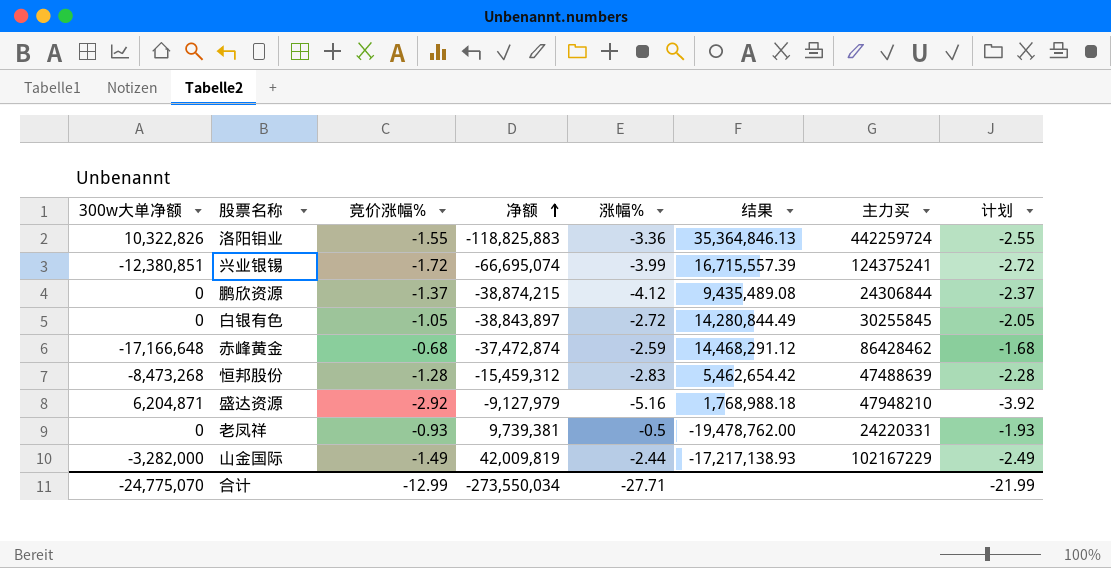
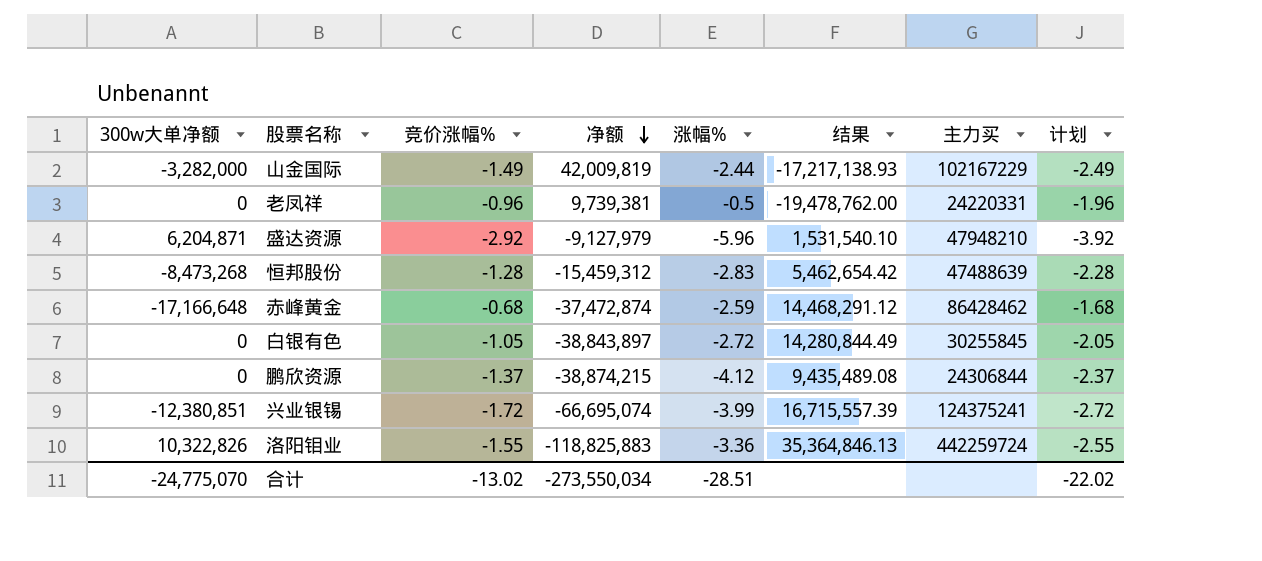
row order: 净额 ascending -> 净额 descending
老凤祥 | 竞价涨幅%: -0.93 -> -0.96
老凤祥 | 计划: -1.93 -> -1.96
盛达资源 | 涨幅%: -5.16 -> -5.96
盛达资源 | 结果: 1,768,988.18 -> 1,531,540.10
合计 | 竞价涨幅%: -12.99 -> -13.02
合计 | 涨幅%: -27.71 -> -28.51
合计 | 计划: -21.99 -> -22.02

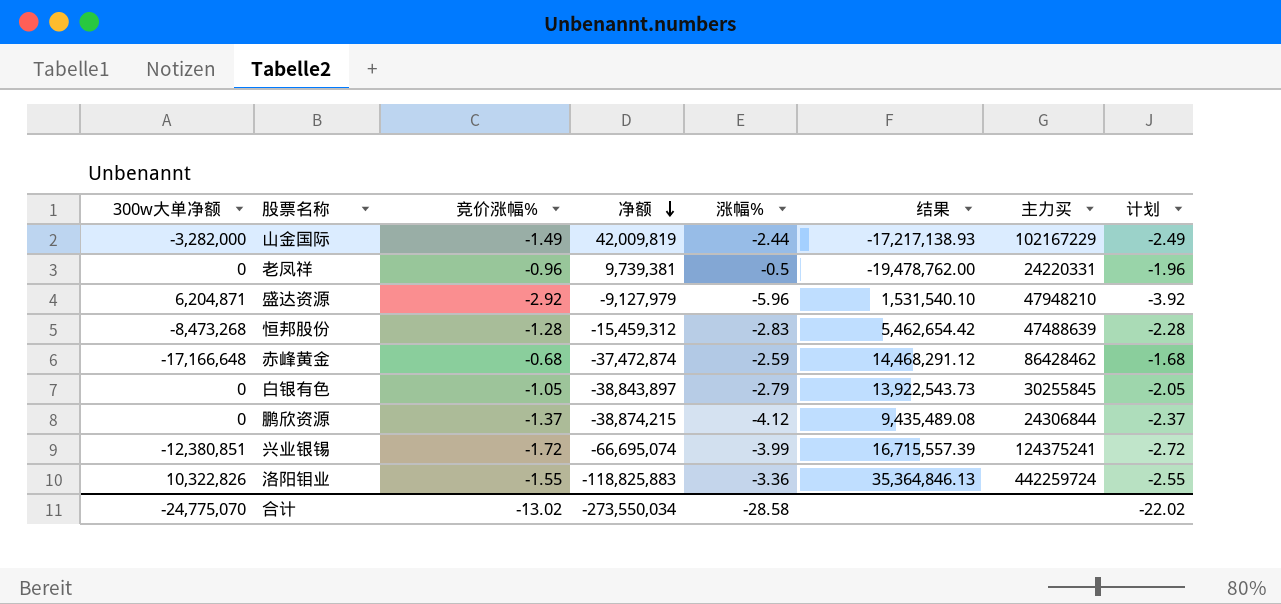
白银有色 | 涨幅%: -2.72 -> -2.79
白银有色 | 结果: 14,280,844.49 -> 13,922,543.73
合计 | 涨幅%: -28.51 -> -28.58

